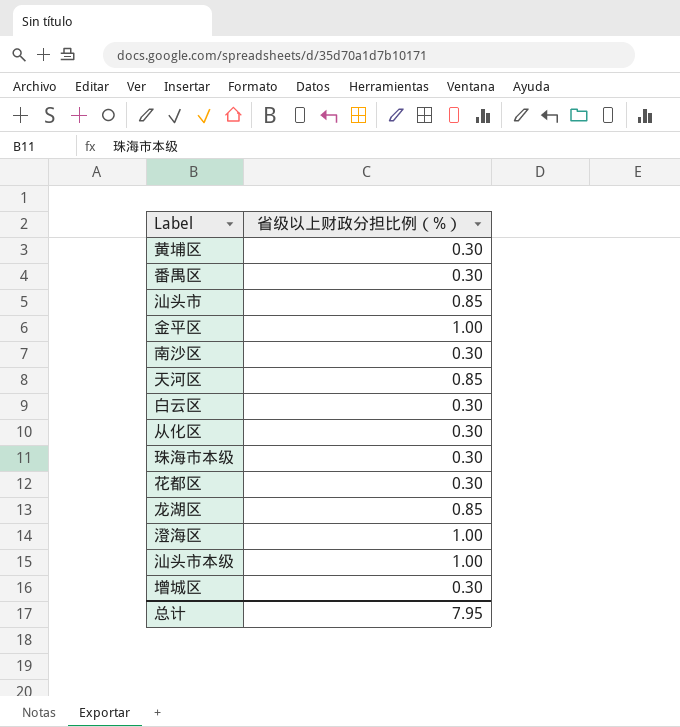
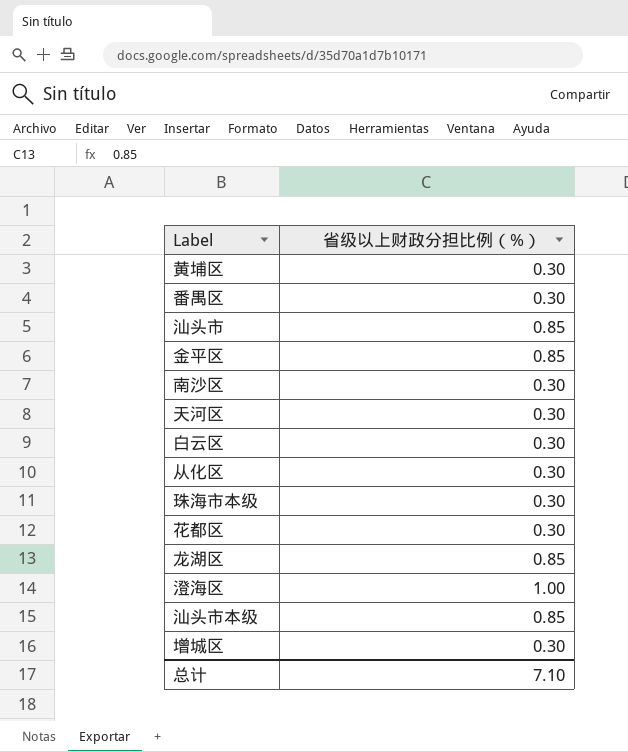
金平区 | 省级以上财政分担比例（%）: 1.00 -> 0.85
天河区 | 省级以上财政分担比例（%）: 0.85 -> 0.30
汕头市本级 | 省级以上财政分担比例（%）: 1.00 -> 0.85
总计 | 省级以上财政分担比例（%）: 7.95 -> 7.10

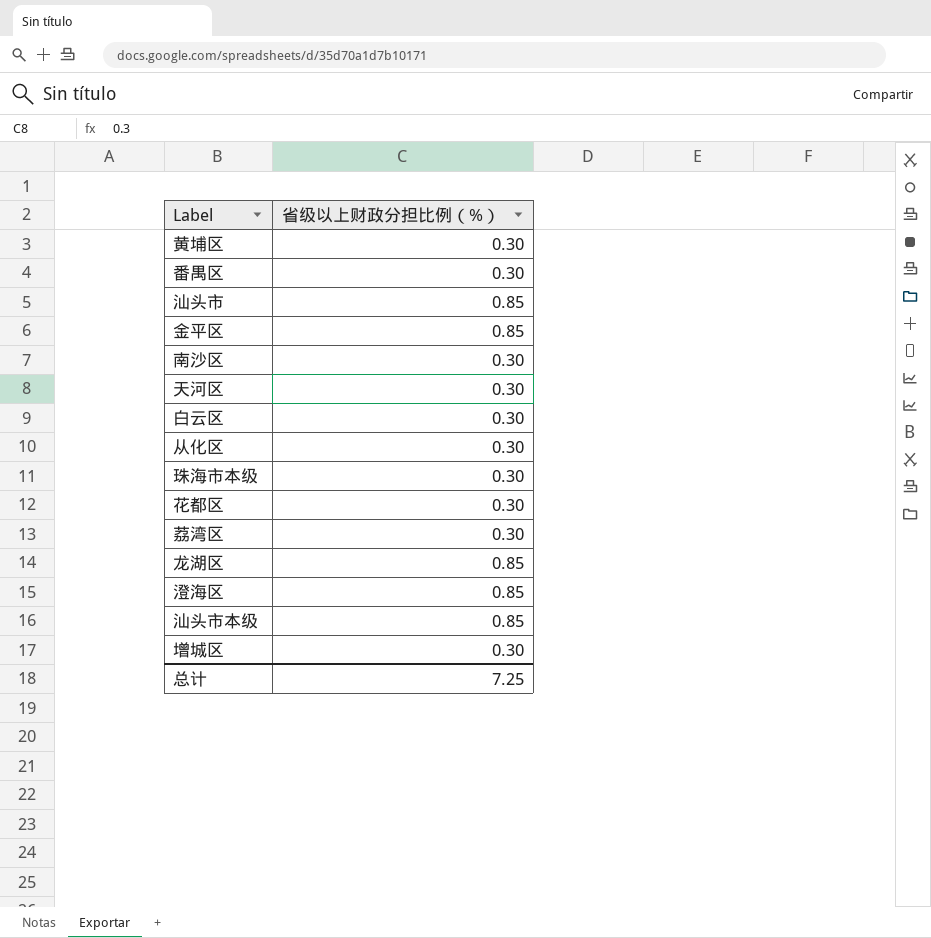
row 荔湾区: none -> 0.30
澄海区 | 省级以上财政分担比例（%）: 1.00 -> 0.85
总计 | 省级以上财政分担比例（%）: 7.10 -> 7.25

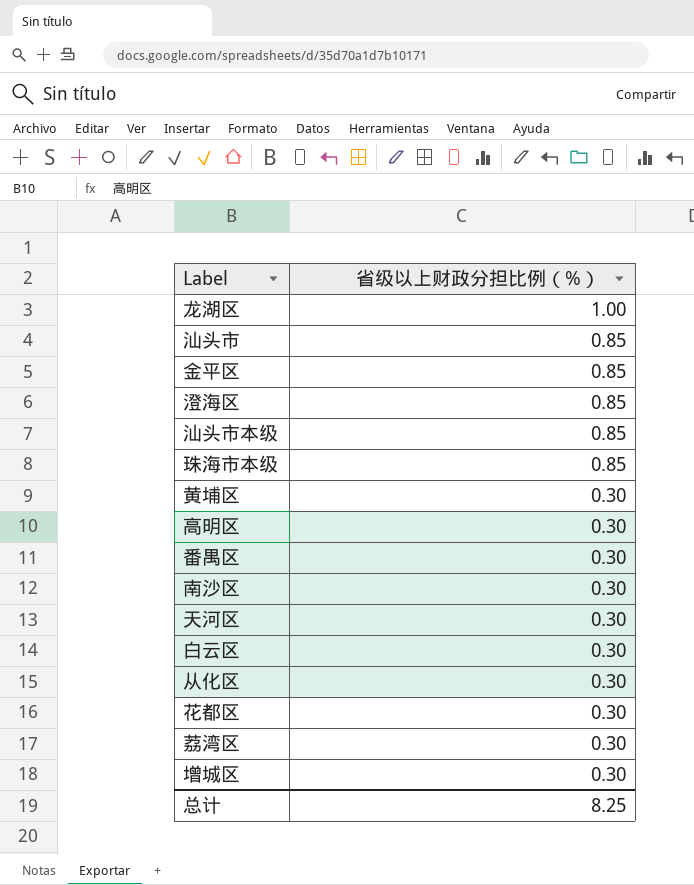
row order: none -> 省级以上财政分担比例（%） descending
龙湖区 | 省级以上财政分担比例（%）: 0.85 -> 1.00
珠海市本级 | 省级以上财政分担比例（%）: 0.30 -> 0.85
row 高明区: none -> 0.30
总计 | 省级以上财政分担比例（%）: 7.25 -> 8.25

